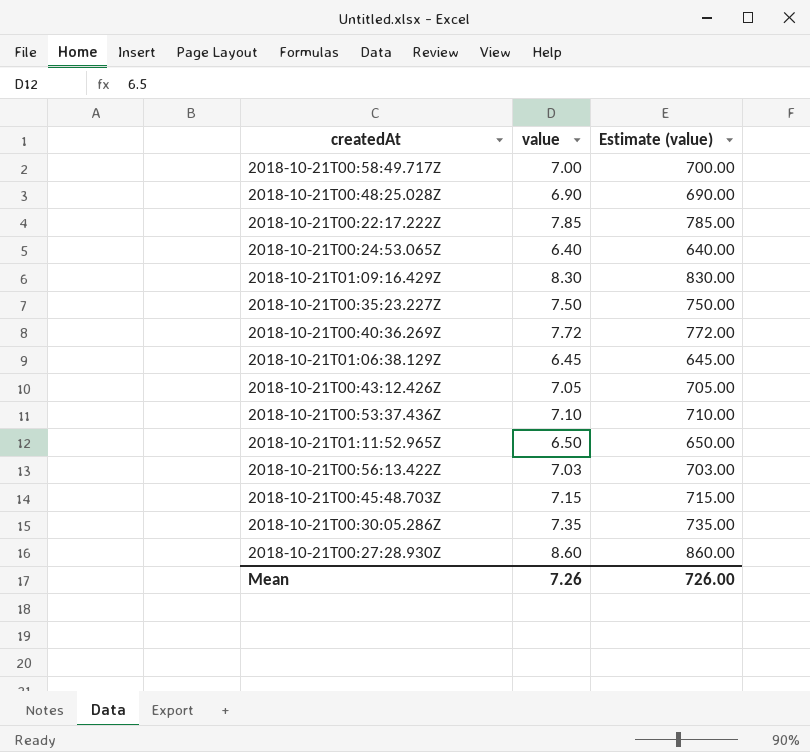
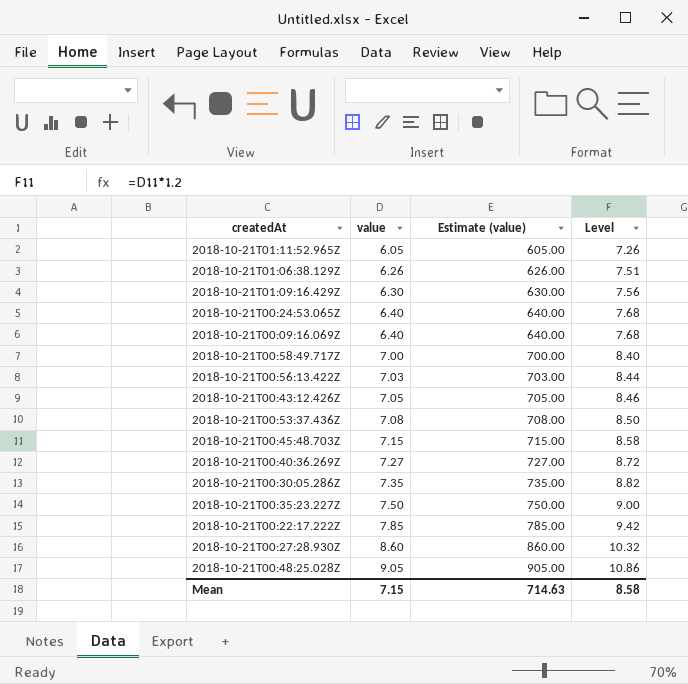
row order: none -> value ascending
column Level | formula: none -> [value] * 1.2
2018-10-21T01:11:52.965Z | value: 6.50 -> 6.05
2018-10-21T01:11:52.965Z | Estimate (value): 650.00 -> 605.00
2018-10-21T01:06:38.129Z | value: 6.45 -> 6.26
2018-10-21T01:06:38.129Z | Estimate (value): 645.00 -> 626.00
2018-10-21T01:09:16.429Z | value: 8.30 -> 6.30
2018-10-21T01:09:16.429Z | Estimate (value): 830.00 -> 630.00
row 2018-10-21T00:09:16.069Z: none -> 6.40 | 640.00 | 7.68
2018-10-21T00:53:37.436Z | value: 7.10 -> 7.08
2018-10-21T00:53:37.436Z | Estimate (value): 710.00 -> 708.00
2018-10-21T00:40:36.269Z | value: 7.72 -> 7.27
2018-10-21T00:40:36.269Z | Estimate (value): 772.00 -> 727.00
2018-10-21T00:48:25.028Z | value: 6.90 -> 9.05
2018-10-21T00:48:25.028Z | Estimate (value): 690.00 -> 905.00
Mean | value: 7.26 -> 7.15
Mean | Estimate (value): 726.00 -> 714.63

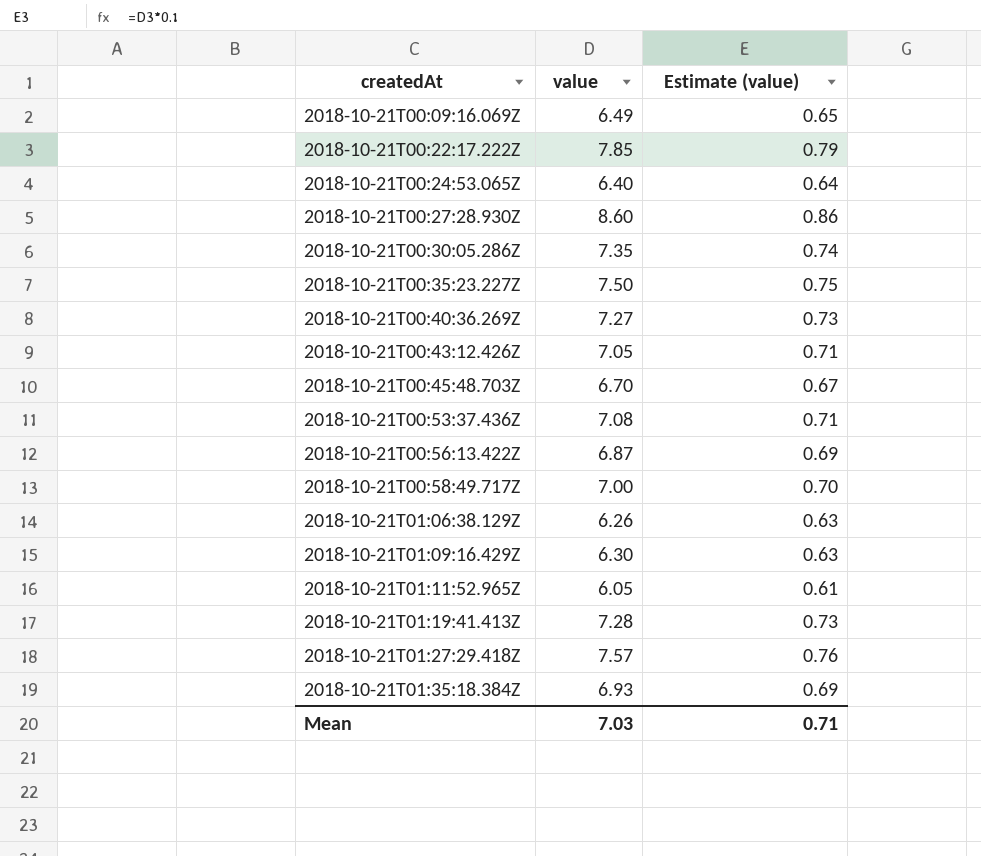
row order: value ascending -> createdAt ascending
column Level | formula: [value] * 1.2 -> none
column Estimate (value) | formula: [value] * 100 -> [value] * 0.1
row 2018-10-21T00:48:25.028Z: 9.05 | 905.00 | 10.86 -> none
2018-10-21T00:09:16.069Z | value: 6.40 -> 6.49
2018-10-21T00:45:48.703Z | value: 7.15 -> 6.70
2018-10-21T00:56:13.422Z | value: 7.03 -> 6.87
row 2018-10-21T01:19:41.413Z: none -> 7.28 | 0.73
row 2018-10-21T01:27:29.418Z: none -> 7.57 | 0.76
row 2018-10-21T01:35:18.384Z: none -> 6.93 | 0.69
Mean | value: 7.15 -> 7.03
Mean | Estimate (value): 714.63 -> 0.71

